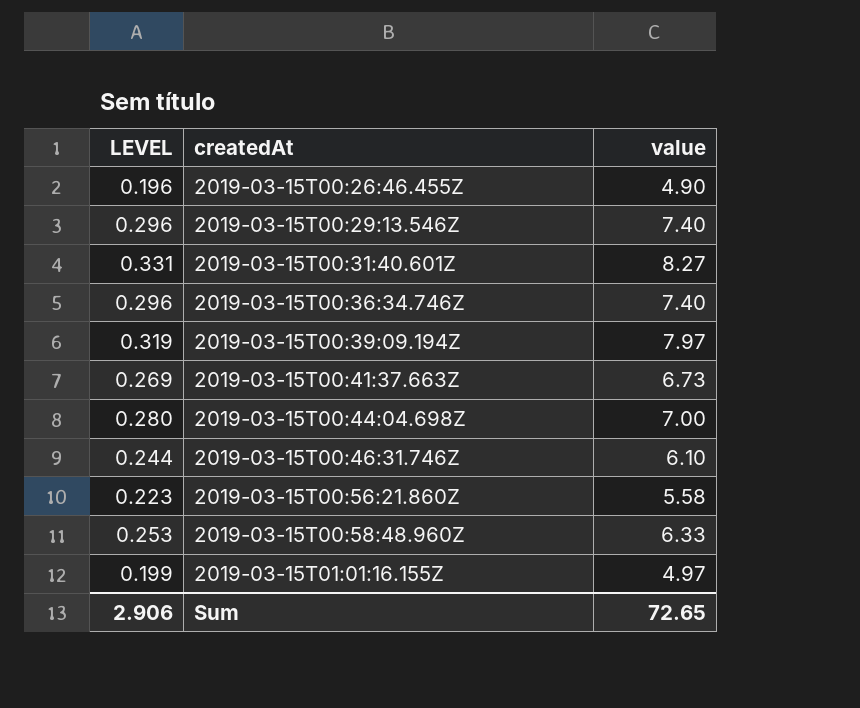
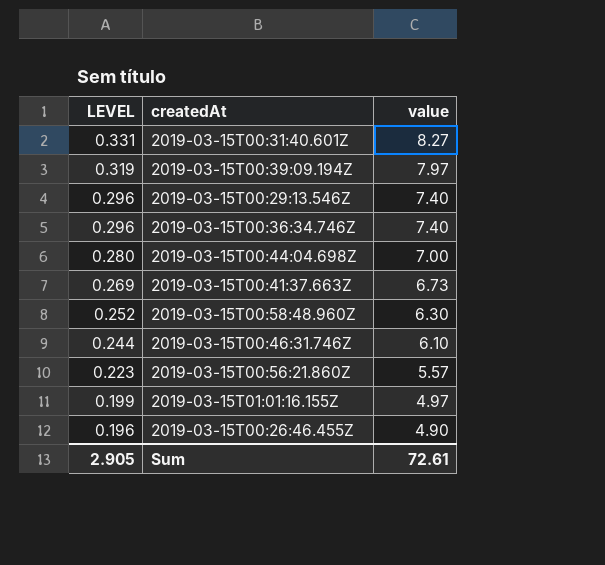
row order: createdAt ascending -> LEVEL descending
2019-03-15T00:58:48.960Z | LEVEL: 0.253 -> 0.252
2019-03-15T00:58:48.960Z | value: 6.33 -> 6.30
2019-03-15T00:56:21.860Z | value: 5.58 -> 5.57
Sum | LEVEL: 2.906 -> 2.905
Sum | value: 72.65 -> 72.61

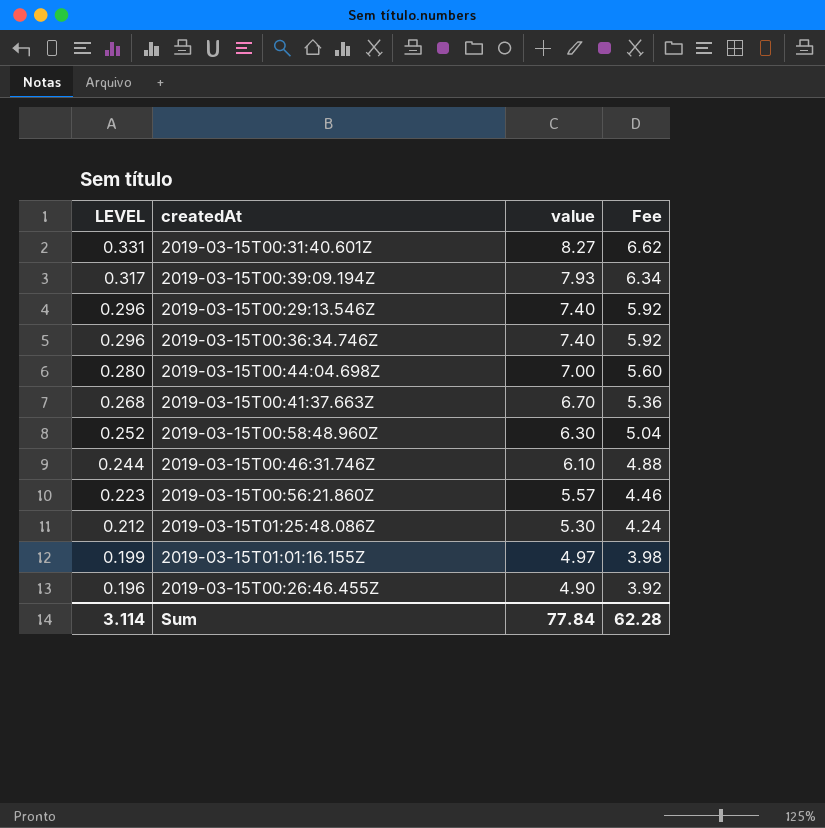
column Fee | formula: none -> [value] * 0.8
2019-03-15T00:39:09.194Z | LEVEL: 0.319 -> 0.317
2019-03-15T00:39:09.194Z | value: 7.97 -> 7.93
2019-03-15T00:41:37.663Z | LEVEL: 0.269 -> 0.268
2019-03-15T00:41:37.663Z | value: 6.73 -> 6.70
row 2019-03-15T01:25:48.086Z: none -> 0.212 | 5.30 | 4.24
Sum | LEVEL: 2.905 -> 3.114
Sum | value: 72.61 -> 77.84

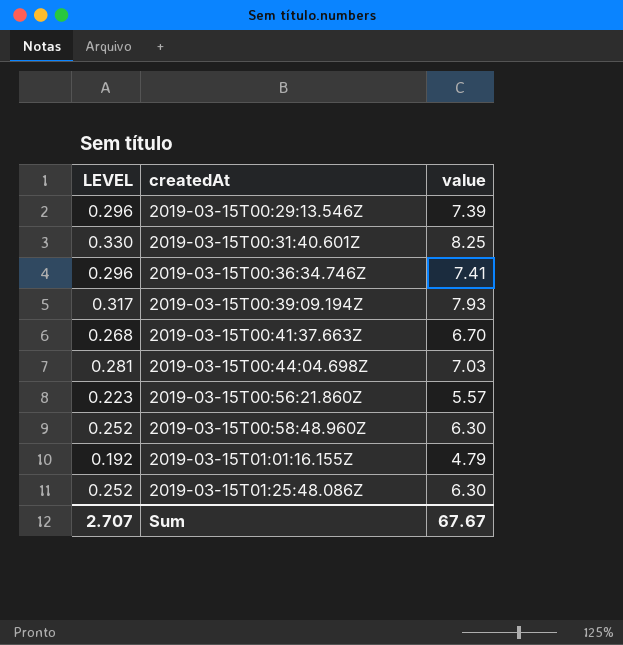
row order: LEVEL descending -> createdAt ascending
column Fee | formula: [value] * 0.8 -> none
row 2019-03-15T00:46:31.746Z: 0.244 | 6.10 | 4.88 -> none
row 2019-03-15T00:26:46.455Z: 0.196 | 4.90 | 3.92 -> none
2019-03-15T00:29:13.546Z | value: 7.40 -> 7.39
2019-03-15T00:31:40.601Z | LEVEL: 0.331 -> 0.330
2019-03-15T00:31:40.601Z | value: 8.27 -> 8.25
2019-03-15T00:36:34.746Z | value: 7.40 -> 7.41
2019-03-15T00:44:04.698Z | LEVEL: 0.280 -> 0.281
2019-03-15T00:44:04.698Z | value: 7.00 -> 7.03
2019-03-15T01:01:16.155Z | LEVEL: 0.199 -> 0.192
2019-03-15T01:01:16.155Z | value: 4.97 -> 4.79
2019-03-15T01:25:48.086Z | LEVEL: 0.212 -> 0.252
2019-03-15T01:25:48.086Z | value: 5.30 -> 6.30
Sum | LEVEL: 3.114 -> 2.707
Sum | value: 77.84 -> 67.67

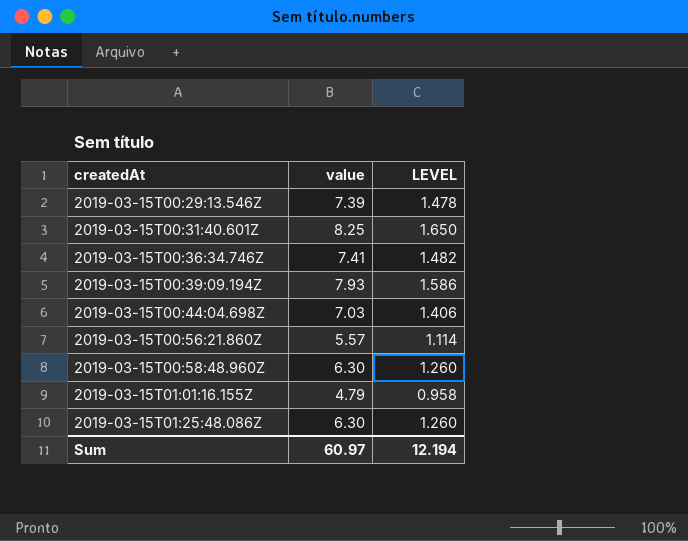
column LEVEL | formula: [value] * 0.04 -> [value] * 0.2
column LEVEL | position: 1 -> 3
row 2019-03-15T00:41:37.663Z: 0.268 | 6.70 -> none
Sum | value: 67.67 -> 60.97
Sum | LEVEL: 2.707 -> 12.194

